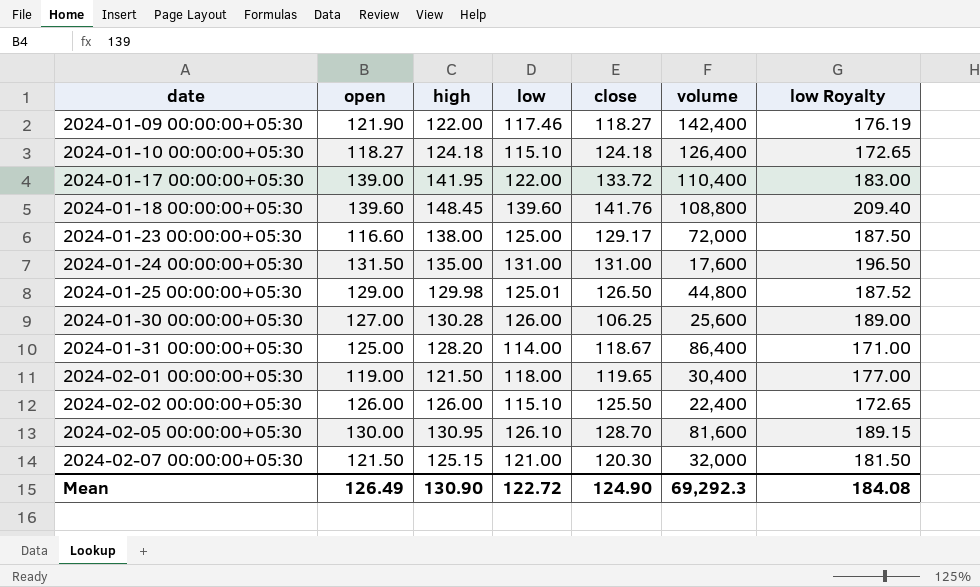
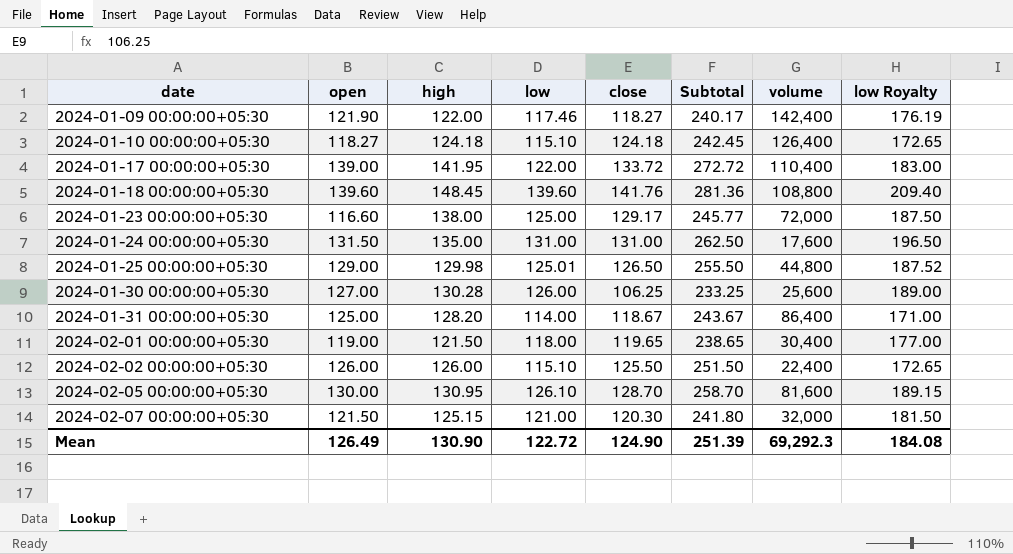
column Subtotal | formula: none -> [open] + [close]

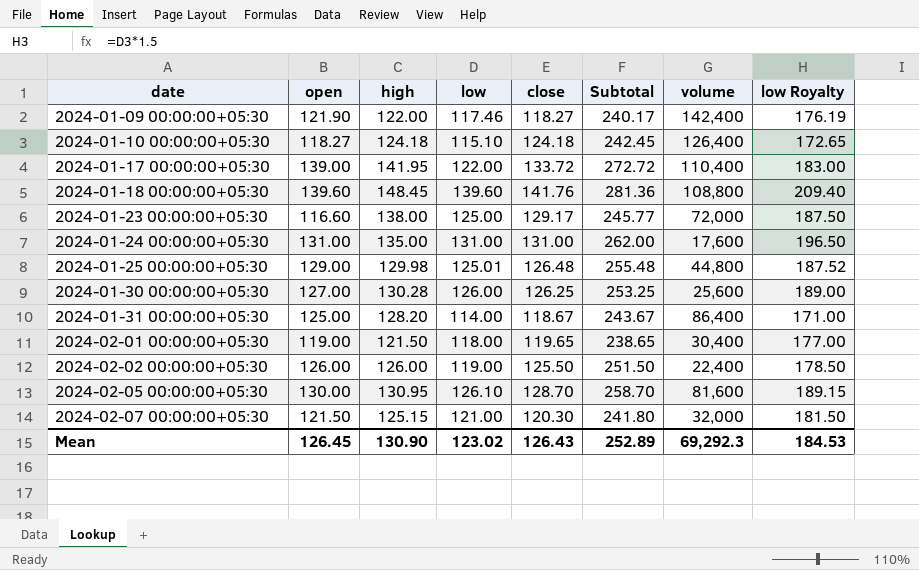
2024-01-24 00:00:00+05:30 | open: 131.50 -> 131.00
2024-01-24 00:00:00+05:30 | Subtotal: 262.50 -> 262.00
2024-01-25 00:00:00+05:30 | close: 126.50 -> 126.48
2024-01-25 00:00:00+05:30 | Subtotal: 255.50 -> 255.48
2024-01-30 00:00:00+05:30 | close: 106.25 -> 126.25
2024-01-30 00:00:00+05:30 | Subtotal: 233.25 -> 253.25
2024-02-02 00:00:00+05:30 | low: 115.10 -> 119.00
2024-02-02 00:00:00+05:30 | low Royalty: 172.65 -> 178.50
Mean | open: 126.49 -> 126.45
Mean | low: 122.72 -> 123.02
Mean | close: 124.90 -> 126.43
Mean | Subtotal: 251.39 -> 252.89
Mean | low Royalty: 184.08 -> 184.53

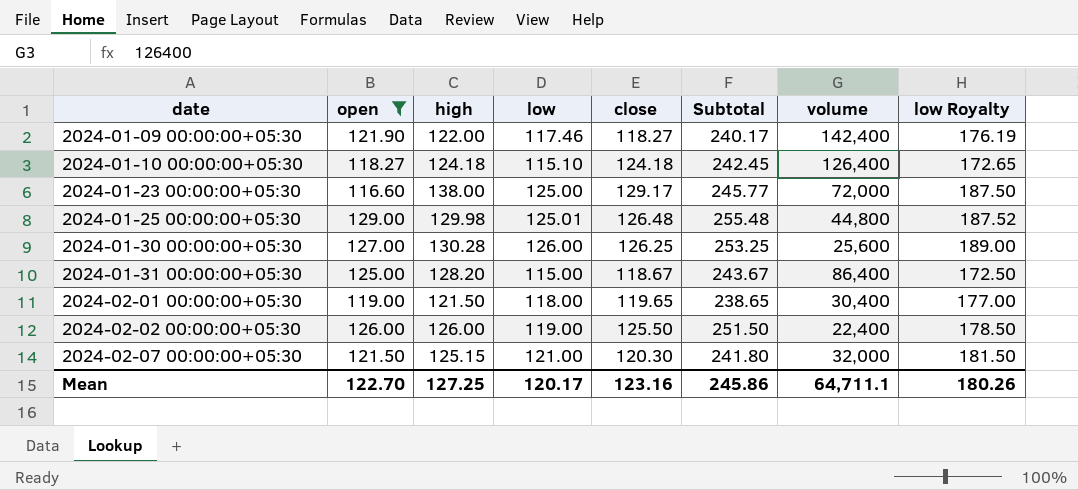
filter: none -> open <= 129.00
2024-01-31 00:00:00+05:30 | low: 114.00 -> 115.00
2024-01-31 00:00:00+05:30 | low Royalty: 171.00 -> 172.50
Mean | open: 126.45 -> 122.70
Mean | high: 130.90 -> 127.25
Mean | low: 123.02 -> 120.17
Mean | close: 126.43 -> 123.16
Mean | Subtotal: 252.89 -> 245.86
Mean | volume: 69,292.3 -> 64,711.1
Mean | low Royalty: 184.53 -> 180.26

